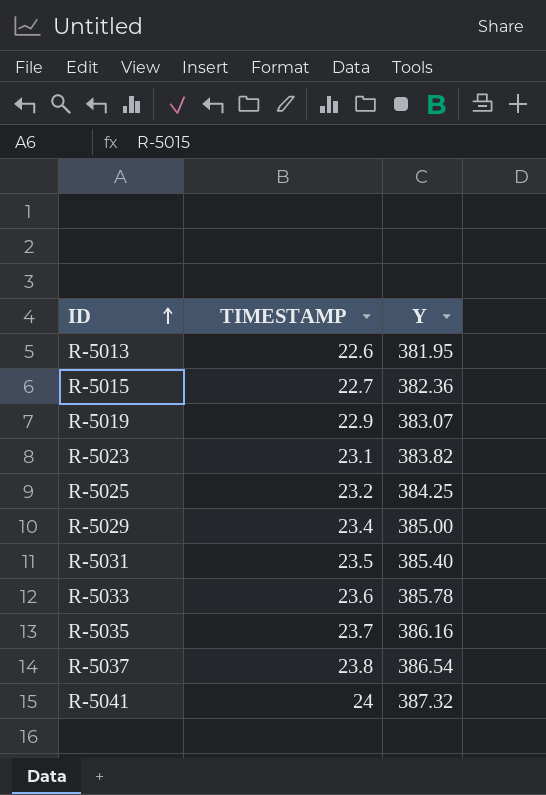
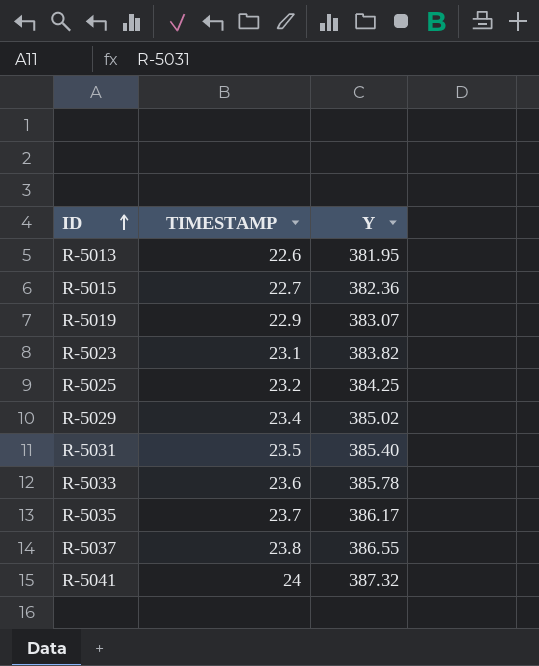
R-5029 | Y: 385.00 -> 385.02
R-5035 | Y: 386.16 -> 386.17
R-5037 | Y: 386.54 -> 386.55

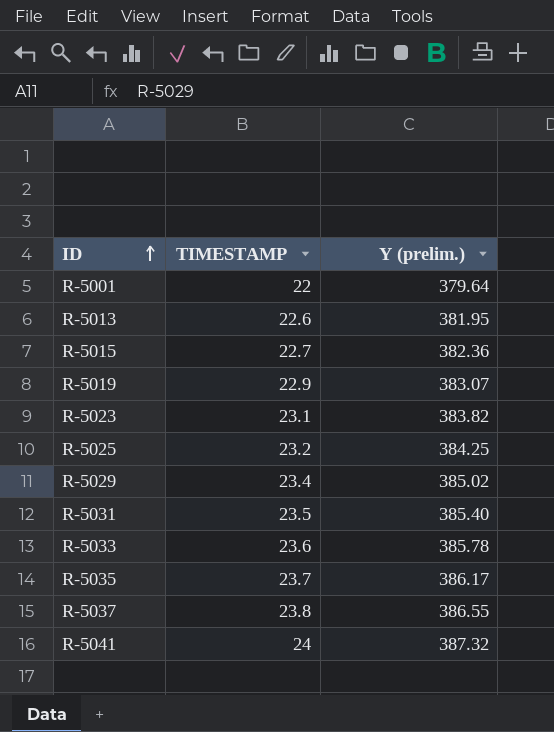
column name: Y -> Y (prelim.)
row R-5001: none -> 22 | 379.64

